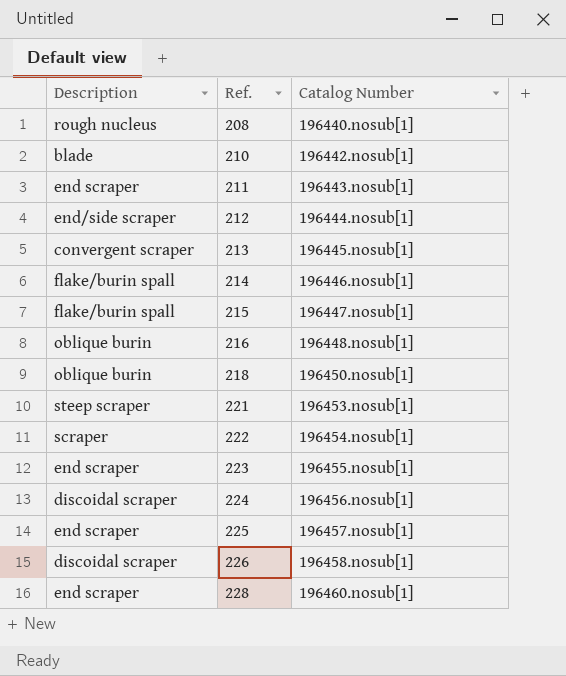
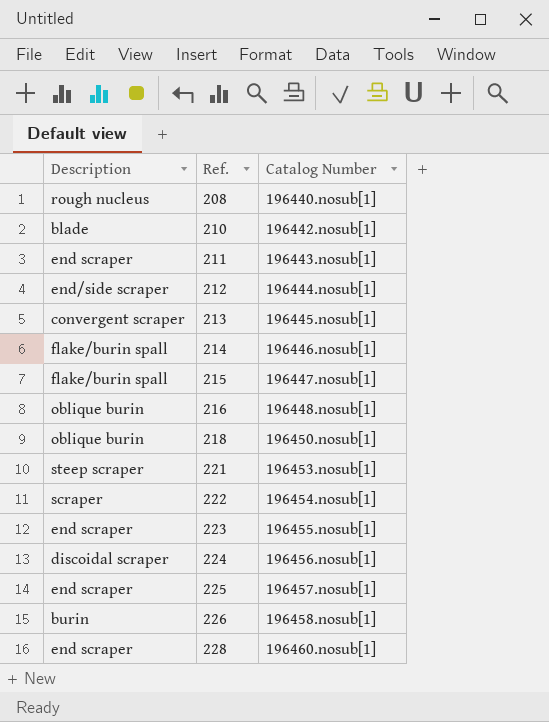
226 | Description: discoidal scraper -> burin

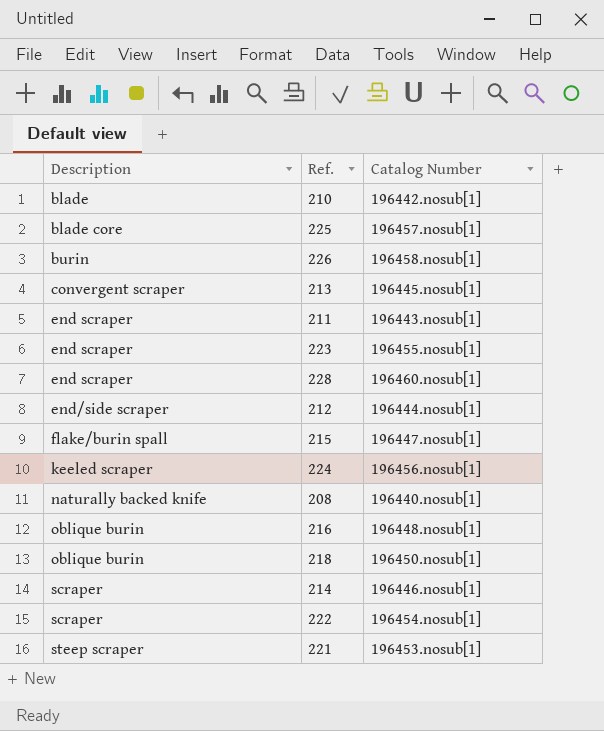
row order: Ref. ascending -> Description ascending
225 | Description: end scraper -> blade core
224 | Description: discoidal scraper -> keeled scraper
208 | Description: rough nucleus -> naturally backed knife
214 | Description: flake/burin spall -> scraper

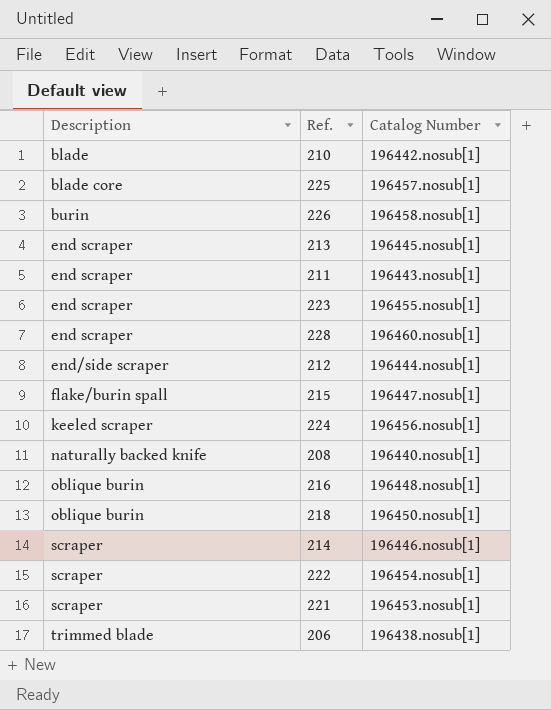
213 | Description: convergent scraper -> end scraper
221 | Description: steep scraper -> scraper
row 206: none -> trimmed blade | 196438.nosub[1]

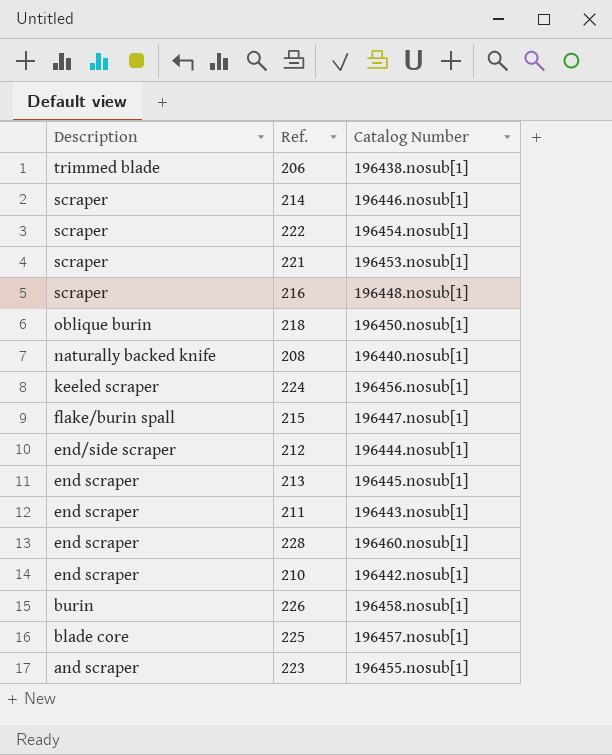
row order: Description ascending -> Description descending
216 | Description: oblique burin -> scraper
210 | Description: blade -> end scraper
223 | Description: end scraper -> and scraper

